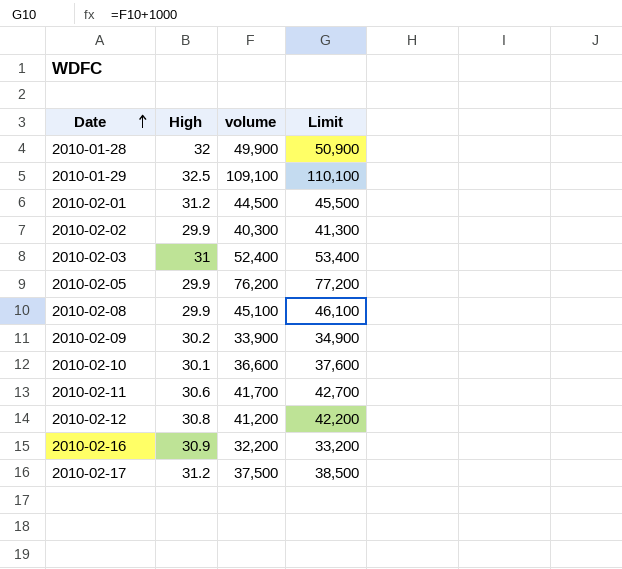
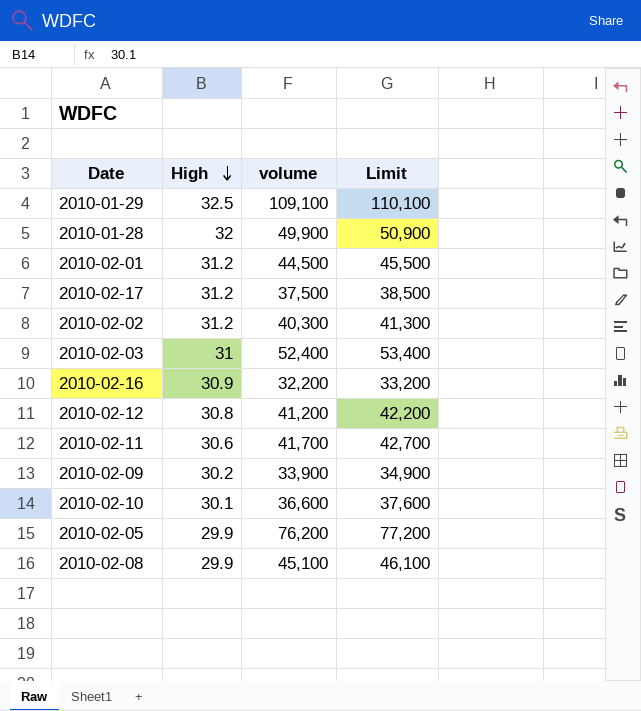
row order: Date ascending -> High descending
2010-02-02 | High: 29.9 -> 31.2

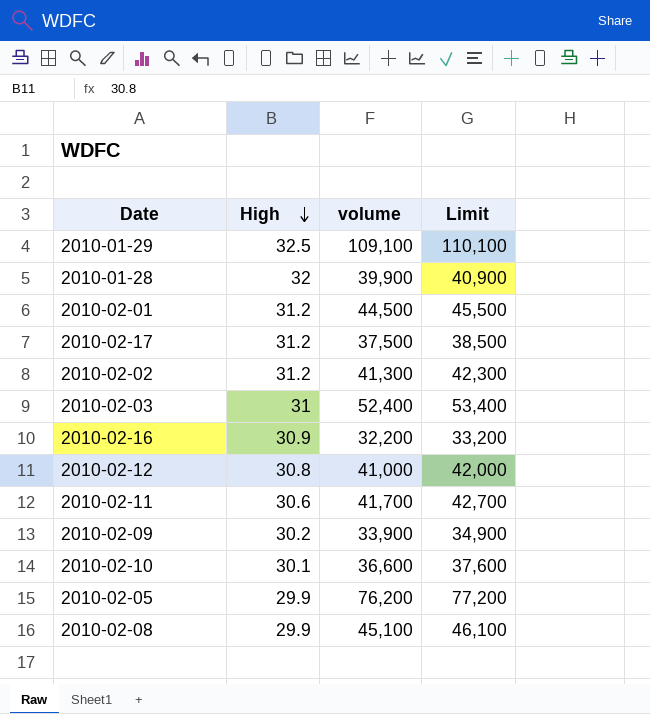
2010-01-28 | volume: 49,900 -> 39,900
2010-01-28 | Limit: 50,900 -> 40,900
2010-02-02 | volume: 40,300 -> 41,300
2010-02-02 | Limit: 41,300 -> 42,300
2010-02-12 | volume: 41,200 -> 41,000
2010-02-12 | Limit: 42,200 -> 42,000

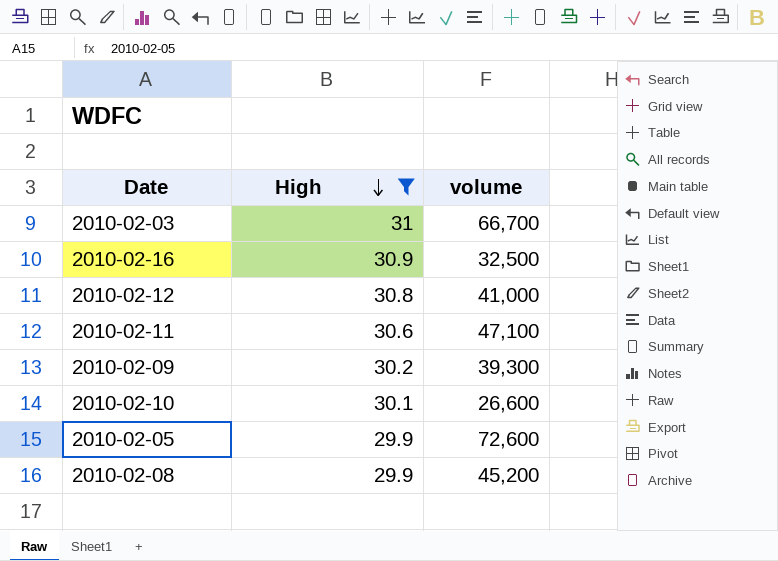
filter: none -> High <= 31
column Limit | formula: [volume] + 1000 -> none
2010-02-03 | volume: 52,400 -> 66,700
2010-02-16 | volume: 32,200 -> 32,500
2010-02-11 | volume: 41,700 -> 47,100
2010-02-09 | volume: 33,900 -> 39,300
2010-02-10 | volume: 36,600 -> 26,600
2010-02-05 | volume: 76,200 -> 72,600
2010-02-08 | volume: 45,100 -> 45,200

